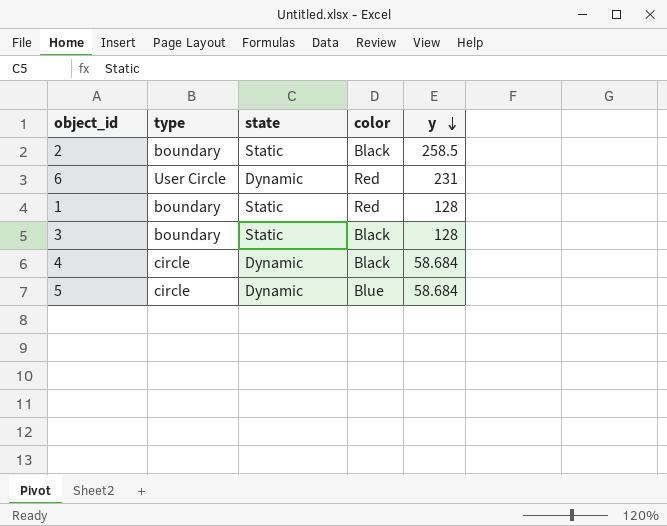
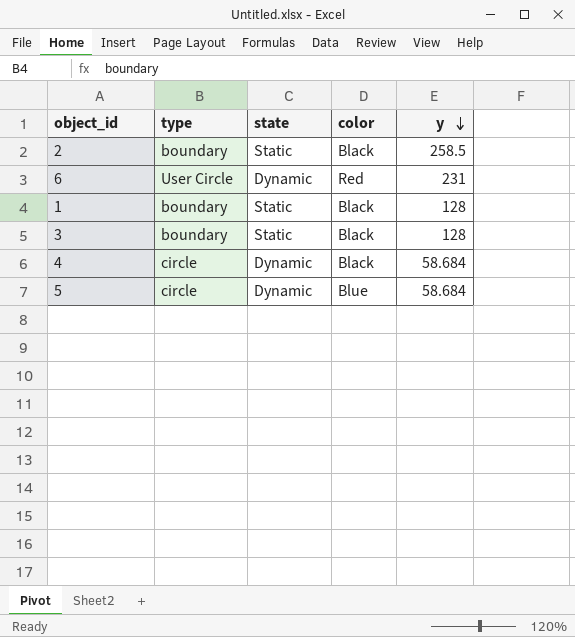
1 | color: Red -> Black

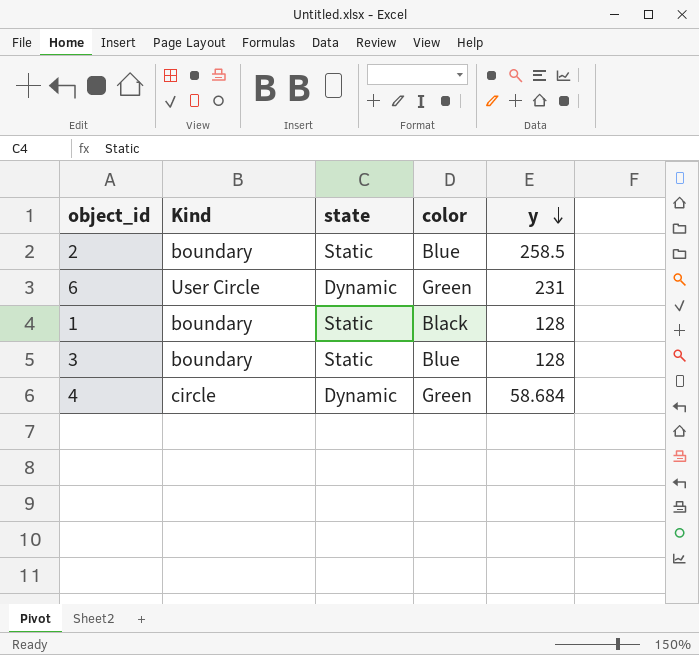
column name: type -> Kind
row 5: circle | Dynamic | Blue | 58.684 -> none
2 | color: Black -> Blue
6 | color: Red -> Green
3 | color: Black -> Blue
4 | color: Black -> Green

